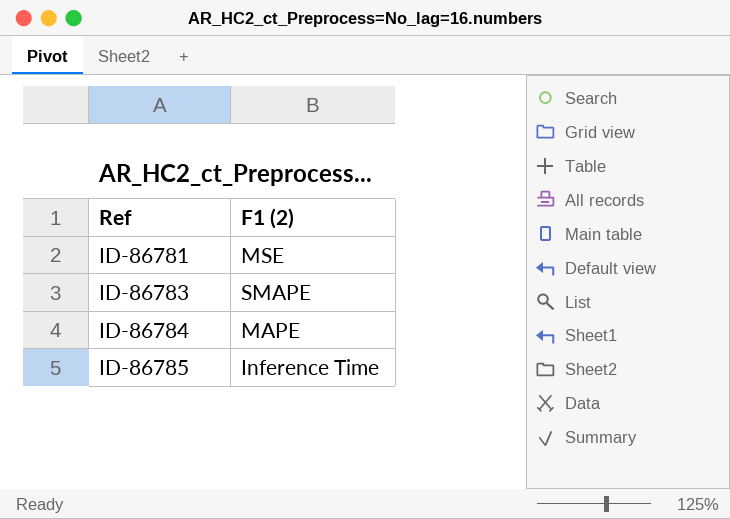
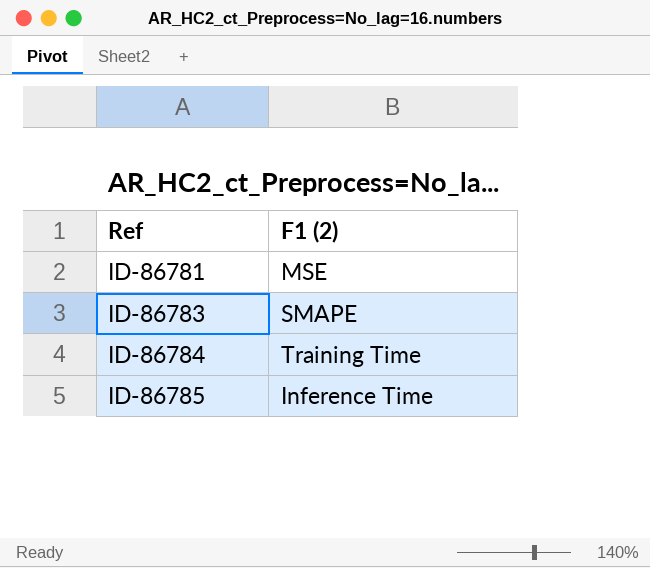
ID-86784 | F1 (2): MAPE -> Training Time

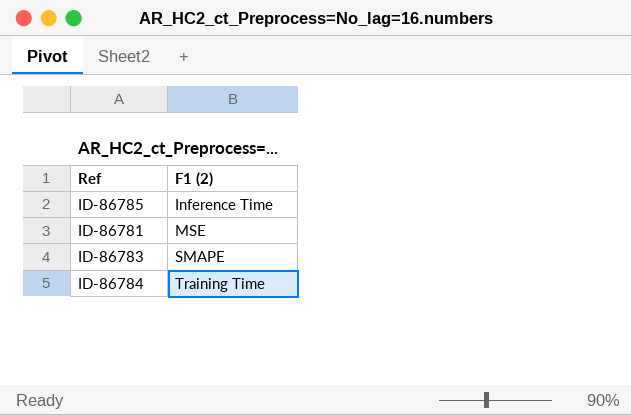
row order: Ref ascending -> F1 (2) ascending

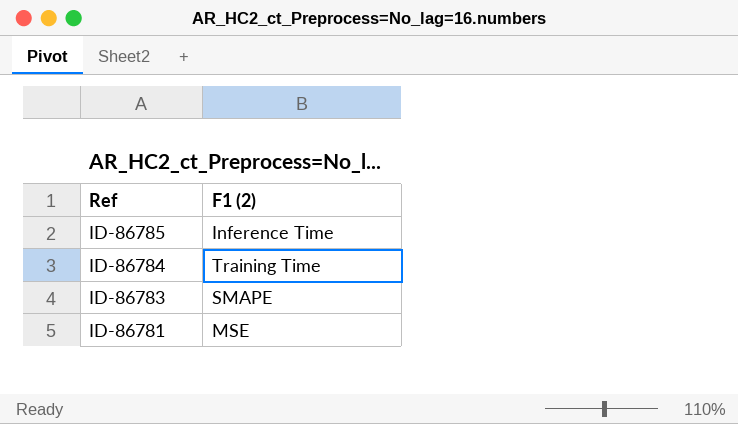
row order: F1 (2) ascending -> Ref descending

